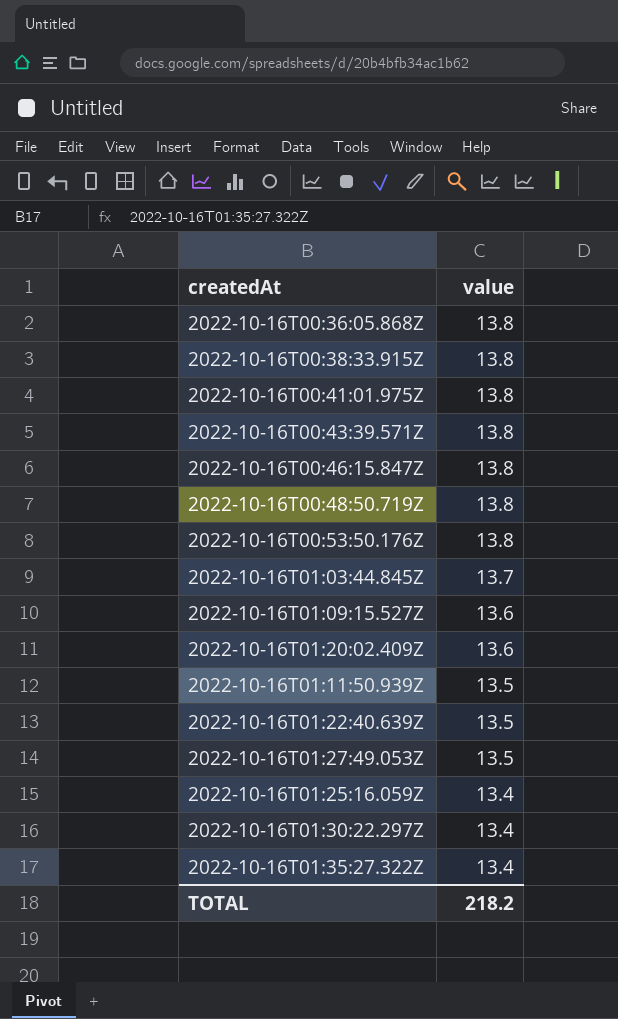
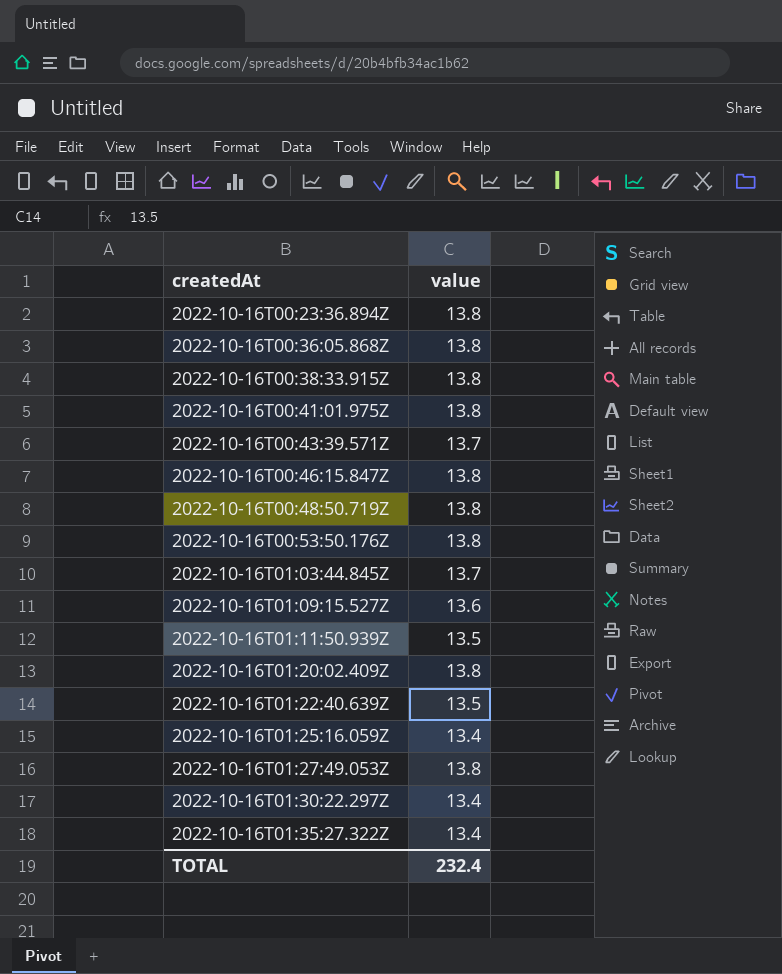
row order: value descending -> createdAt ascending
row 2022-10-16T00:23:36.894Z: none -> 13.8
2022-10-16T00:43:39.571Z | value: 13.8 -> 13.7
2022-10-16T01:20:02.409Z | value: 13.6 -> 13.8
2022-10-16T01:27:49.053Z | value: 13.5 -> 13.8
TOTAL | value: 218.2 -> 232.4

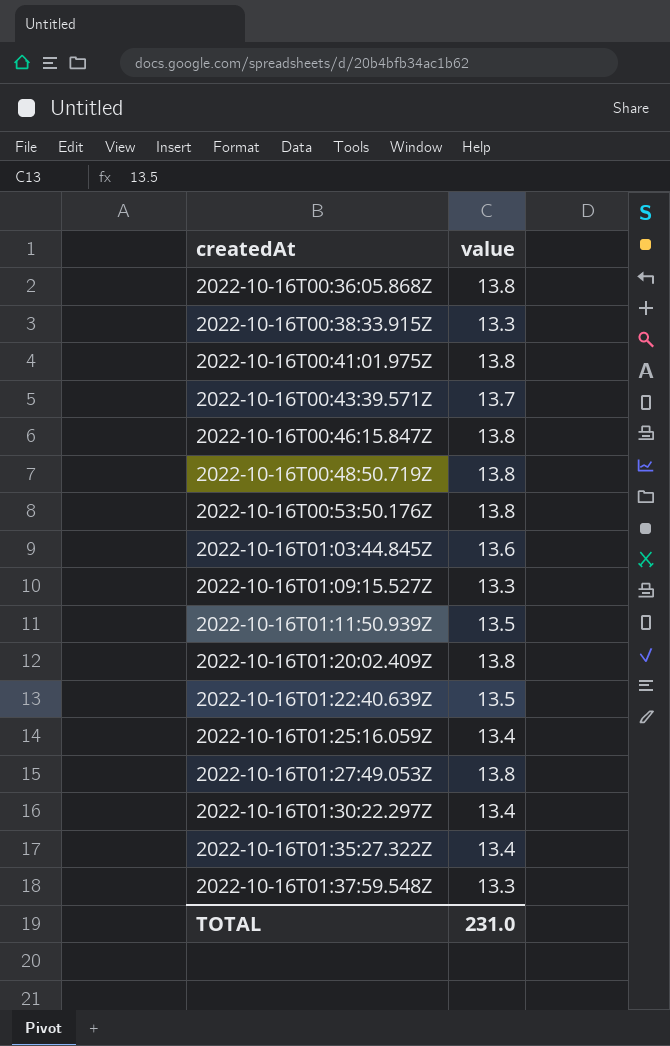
row 2022-10-16T00:23:36.894Z: 13.8 -> none
2022-10-16T00:38:33.915Z | value: 13.8 -> 13.3
2022-10-16T01:03:44.845Z | value: 13.7 -> 13.6
2022-10-16T01:09:15.527Z | value: 13.6 -> 13.3
row 2022-10-16T01:37:59.548Z: none -> 13.3
TOTAL | value: 232.4 -> 231.0

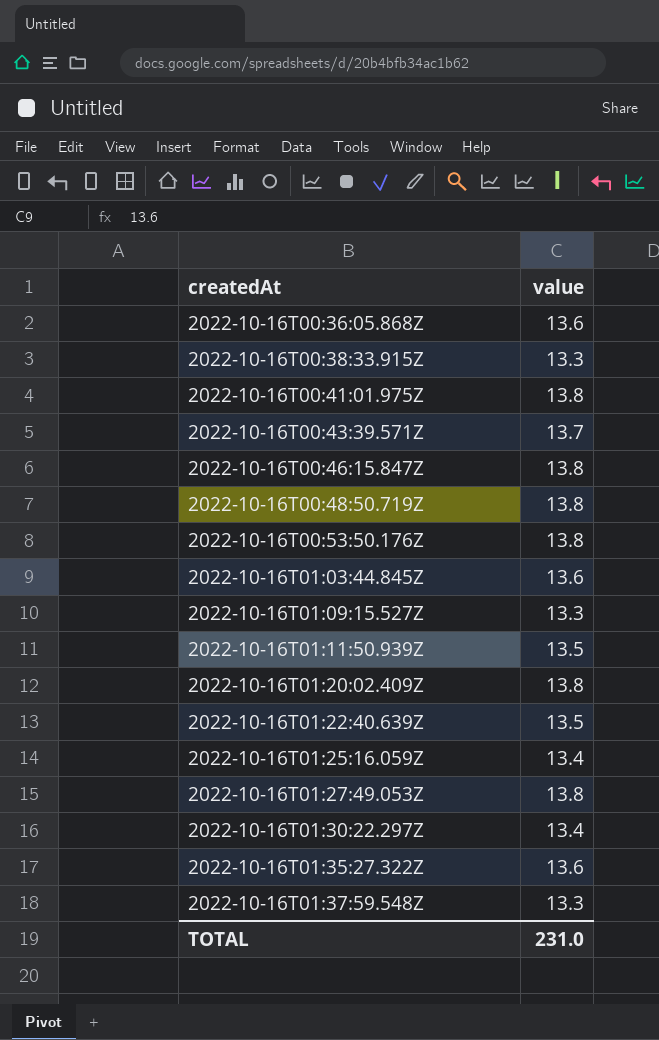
2022-10-16T00:36:05.868Z | value: 13.8 -> 13.6
2022-10-16T01:35:27.322Z | value: 13.4 -> 13.6

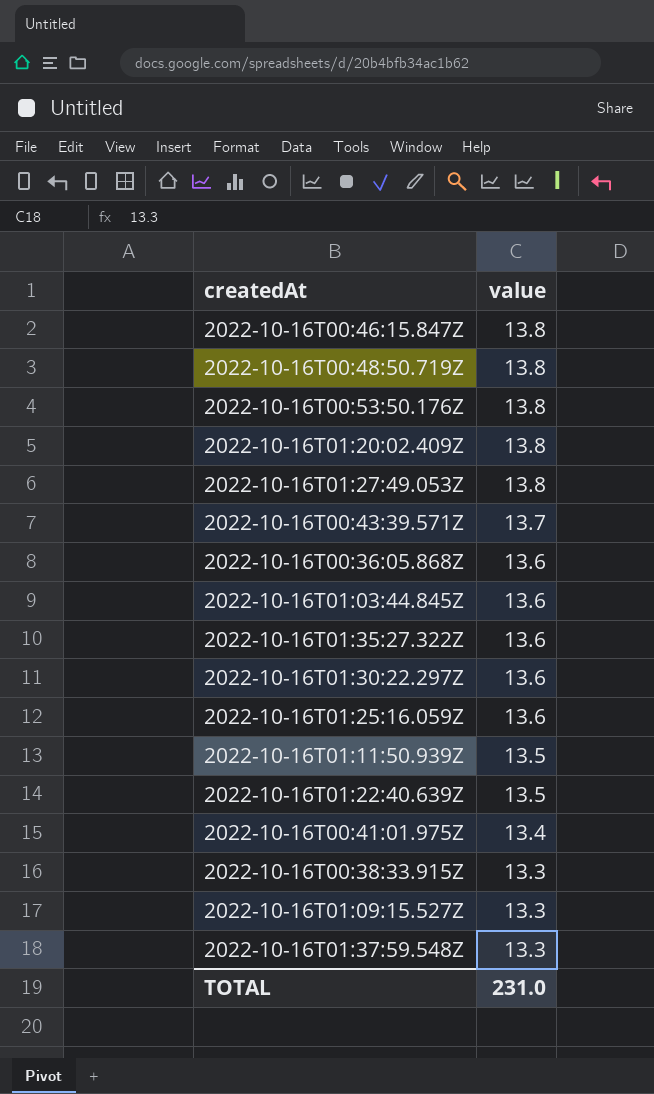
row order: createdAt ascending -> value descending
2022-10-16T01:30:22.297Z | value: 13.4 -> 13.6
2022-10-16T01:25:16.059Z | value: 13.4 -> 13.6
2022-10-16T00:41:01.975Z | value: 13.8 -> 13.4

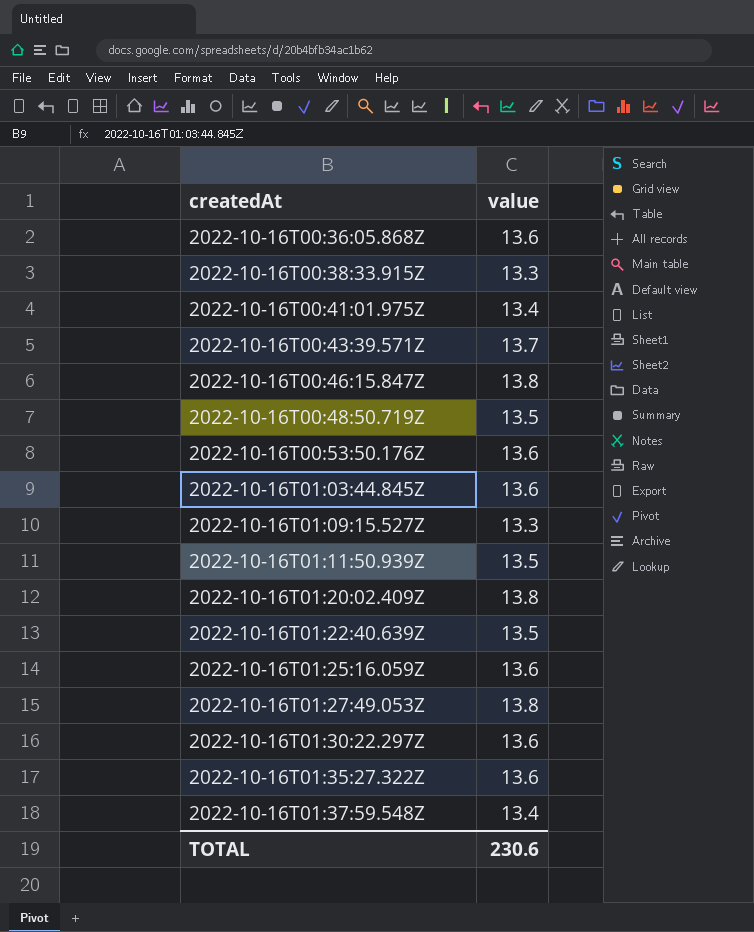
row order: value descending -> createdAt ascending
2022-10-16T00:48:50.719Z | value: 13.8 -> 13.5
2022-10-16T00:53:50.176Z | value: 13.8 -> 13.6
2022-10-16T01:37:59.548Z | value: 13.3 -> 13.4
TOTAL | value: 231.0 -> 230.6

